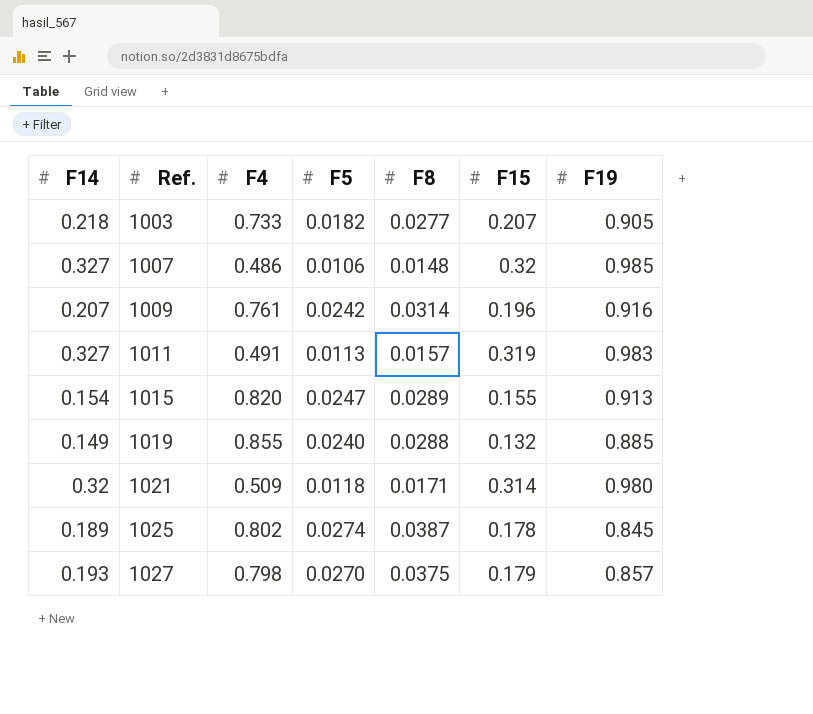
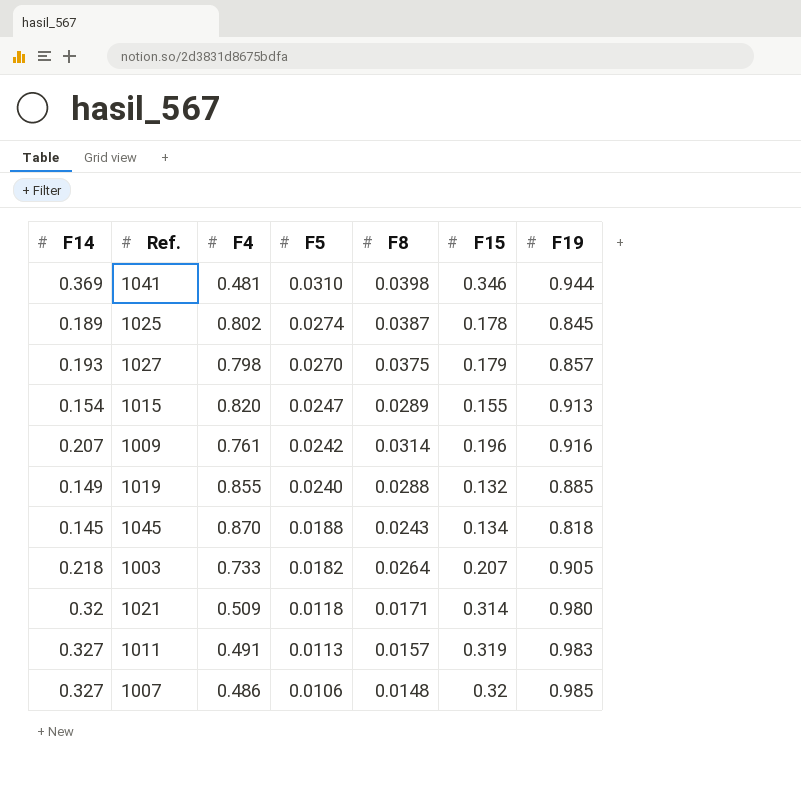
row order: Ref. ascending -> F5 descending
row 1041: none -> 0.369 | 0.481 | 0.0310 | 0.0398 | 0.346 | 0.944
row 1045: none -> 0.145 | 0.870 | 0.0188 | 0.0243 | 0.134 | 0.818
1003 | F8: 0.0277 -> 0.0264

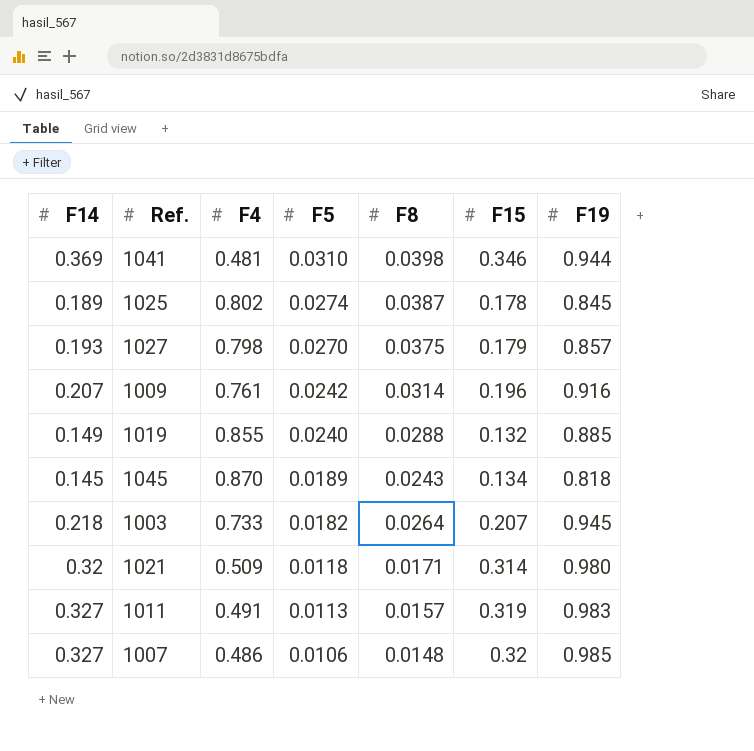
row 1015: 0.154 | 0.820 | 0.0247 | 0.0289 | 0.155 | 0.913 -> none
1045 | F5: 0.0188 -> 0.0189
1003 | F19: 0.905 -> 0.945

